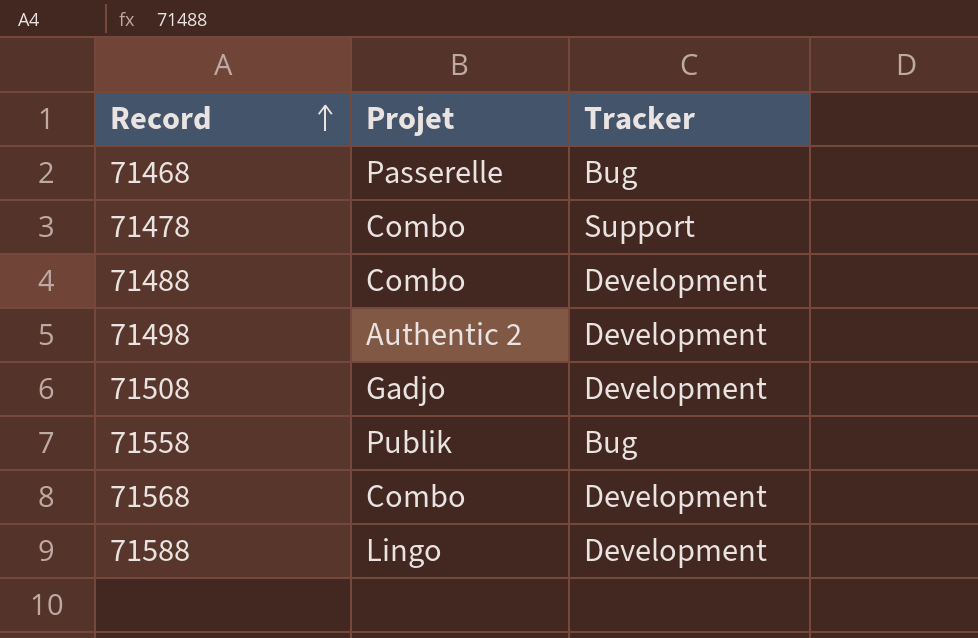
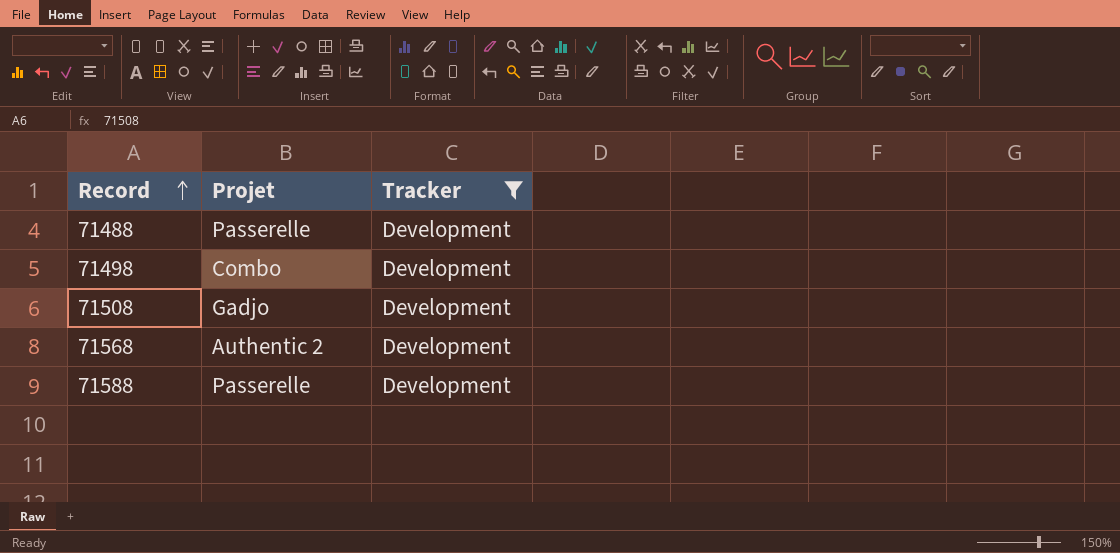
filter: none -> Tracker = Development
71488 | Projet: Combo -> Passerelle
71498 | Projet: Authentic 2 -> Combo
71568 | Projet: Combo -> Authentic 2
71588 | Projet: Lingo -> Passerelle

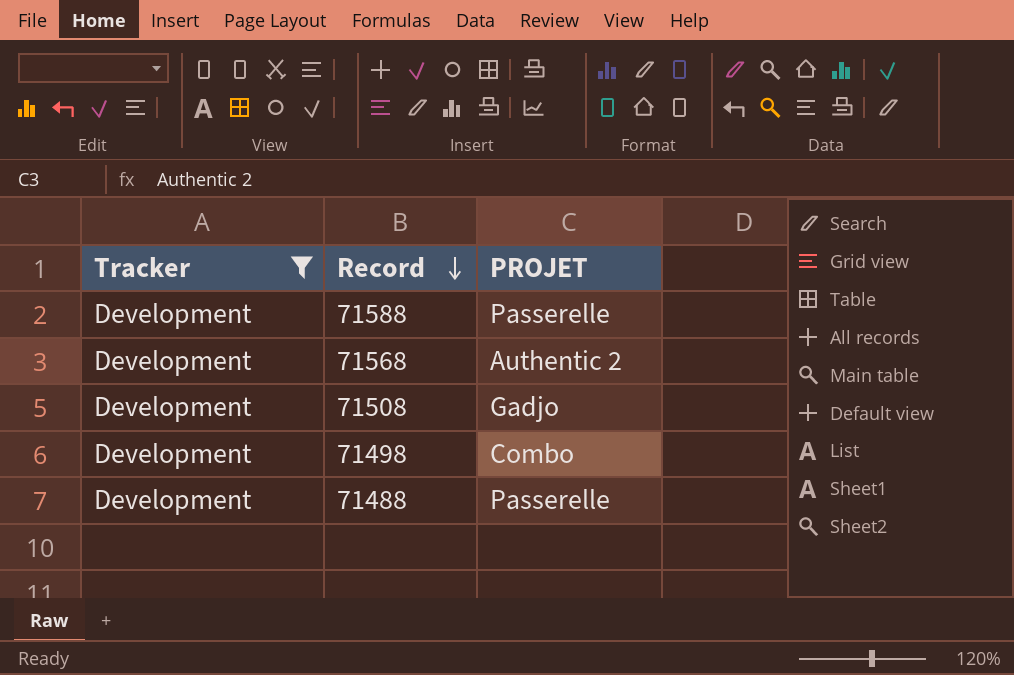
row order: Record ascending -> Record descending
column Tracker | position: 3 -> 1
column name: Projet -> PROJET

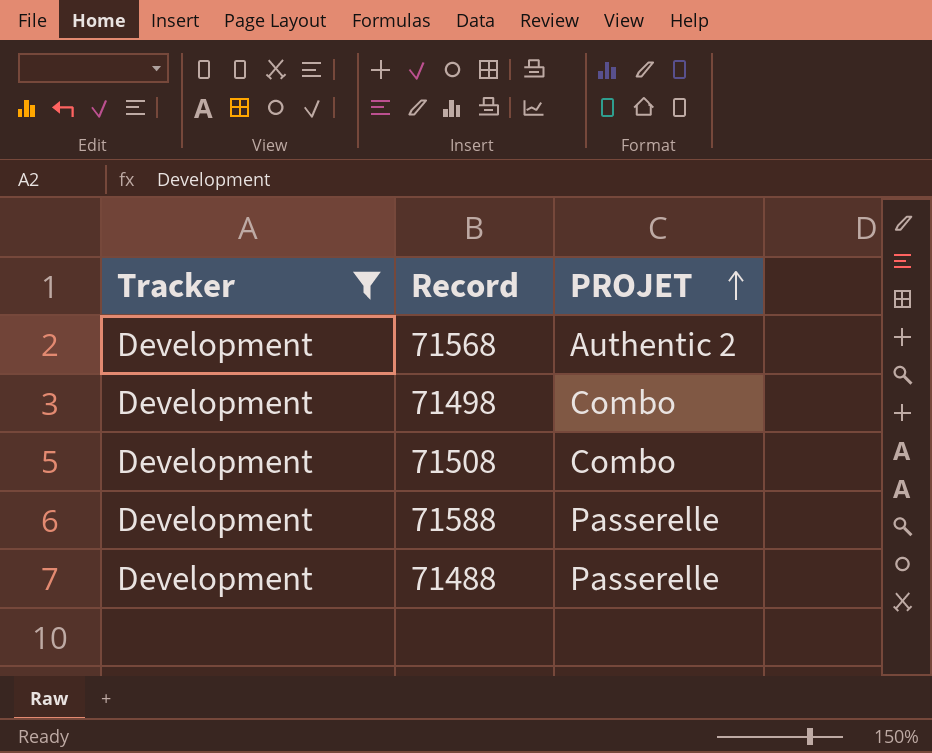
row order: Record descending -> PROJET ascending
71508 | PROJET: Gadjo -> Combo

